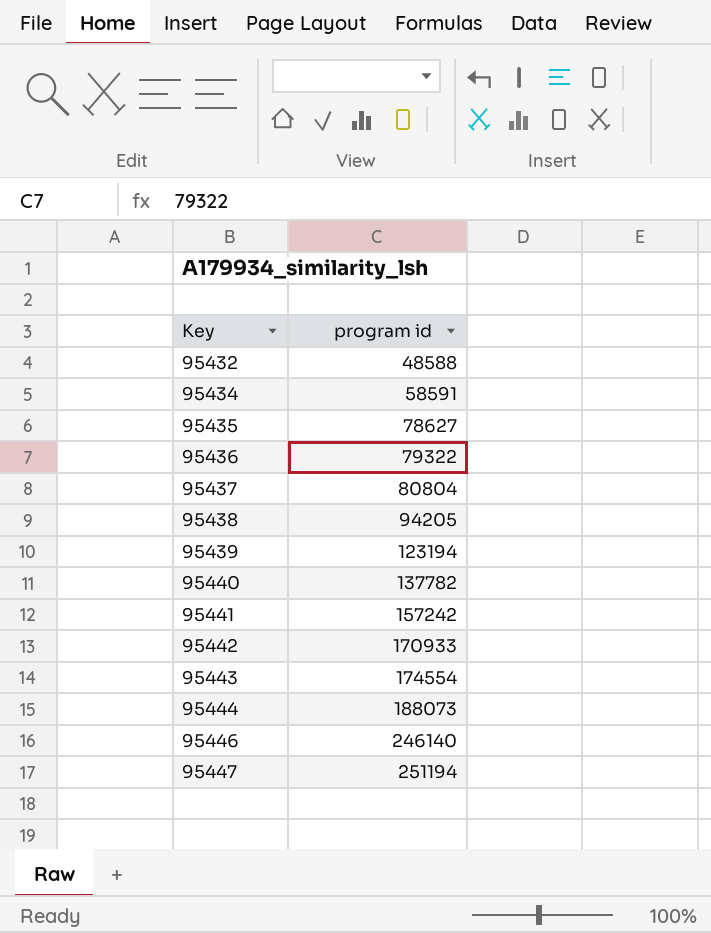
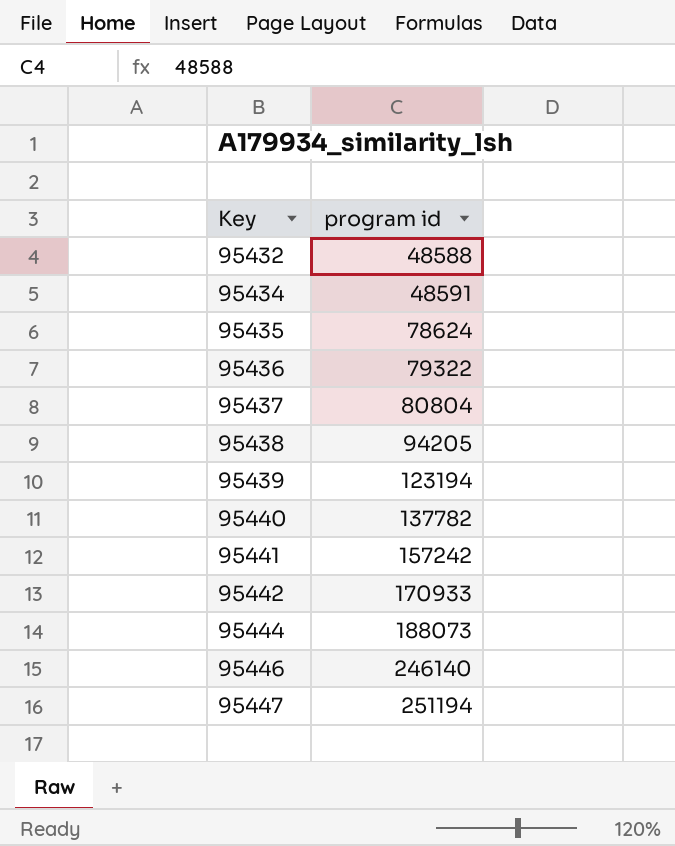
row 95443: 174554 -> none
95434 | program id: 58591 -> 48591
95435 | program id: 78627 -> 78624

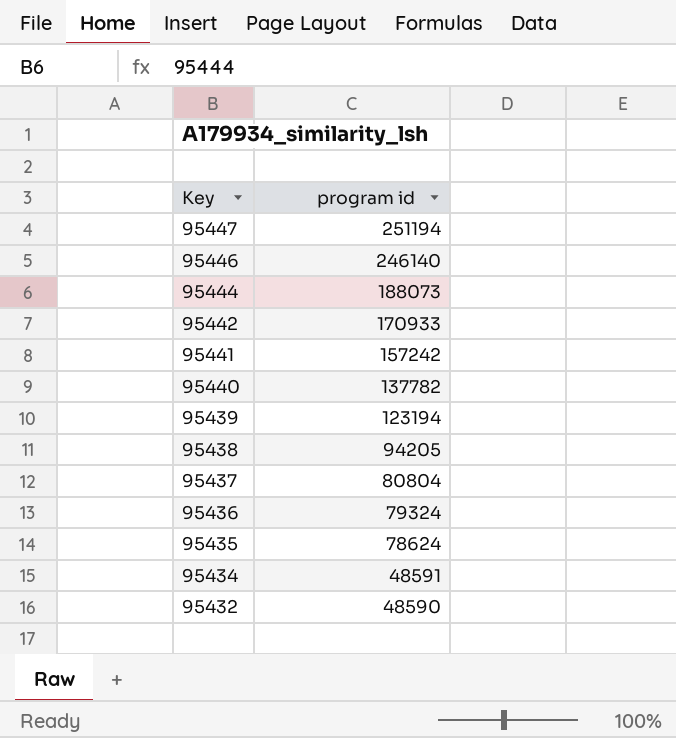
row order: Key ascending -> Key descending
95436 | program id: 79322 -> 79324
95432 | program id: 48588 -> 48590

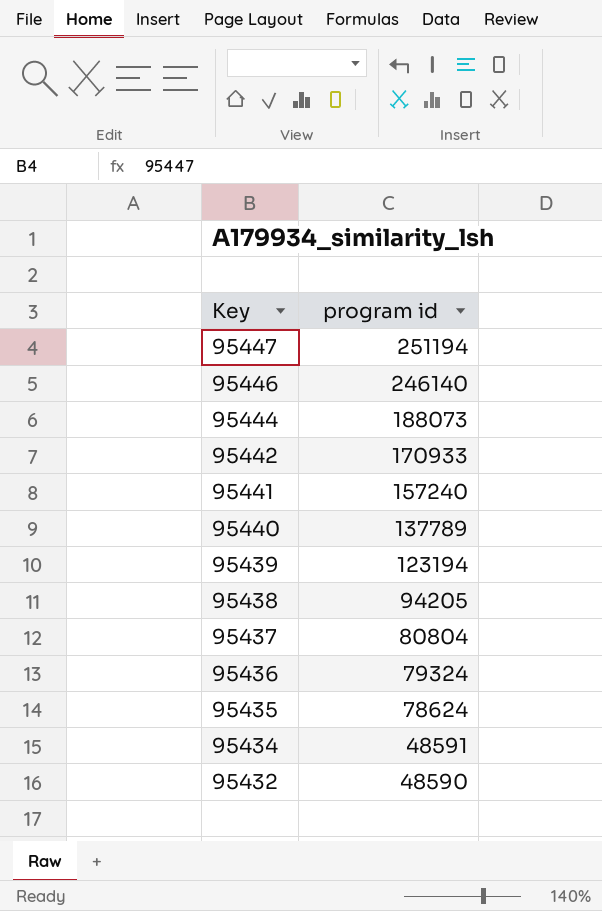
95441 | program id: 157242 -> 157240
95440 | program id: 137782 -> 137789

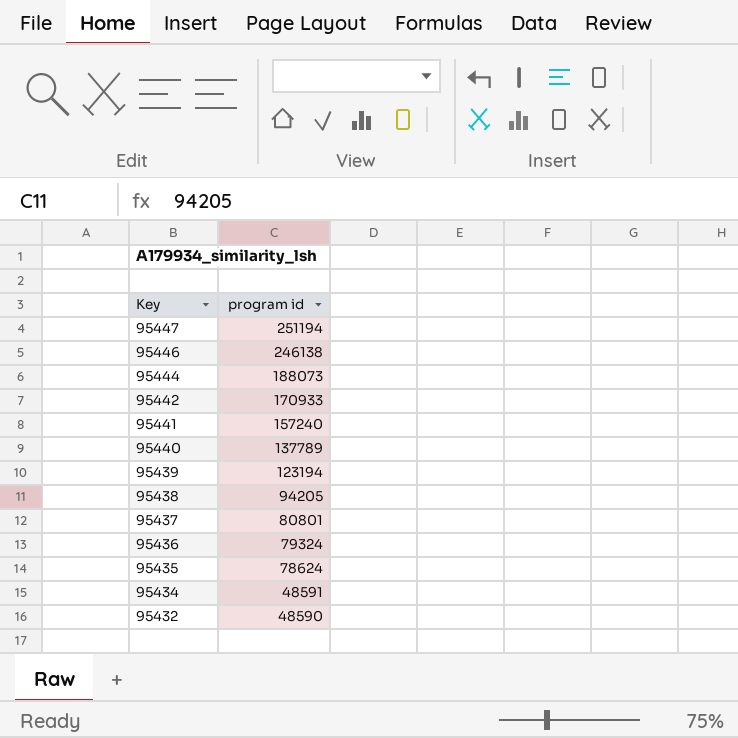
95446 | program id: 246140 -> 246138
95437 | program id: 80804 -> 80801

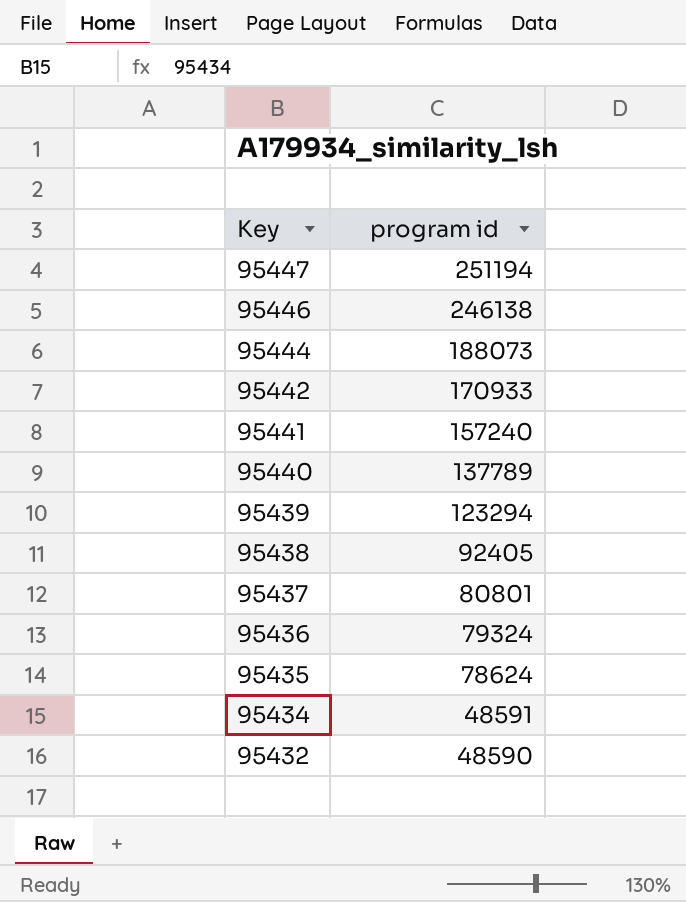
95439 | program id: 123194 -> 123294
95438 | program id: 94205 -> 92405

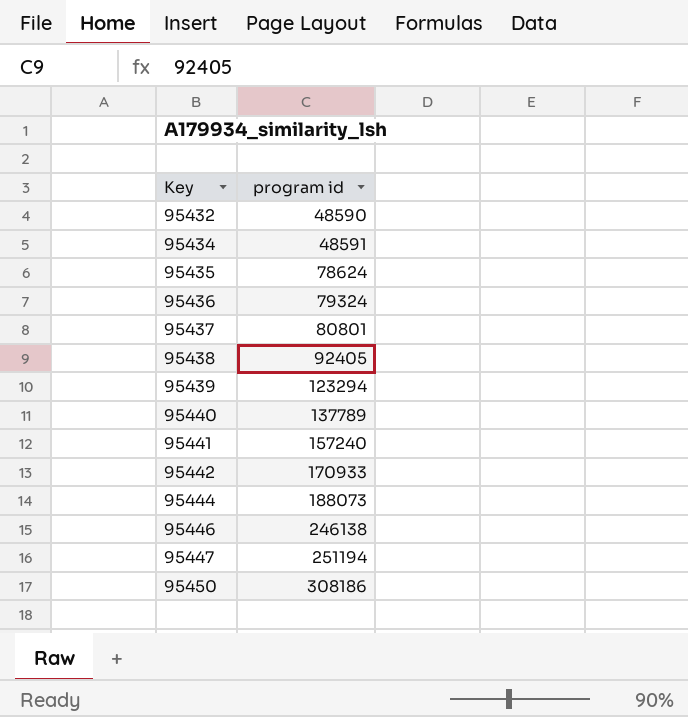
row order: Key descending -> Key ascending
row 95450: none -> 308186

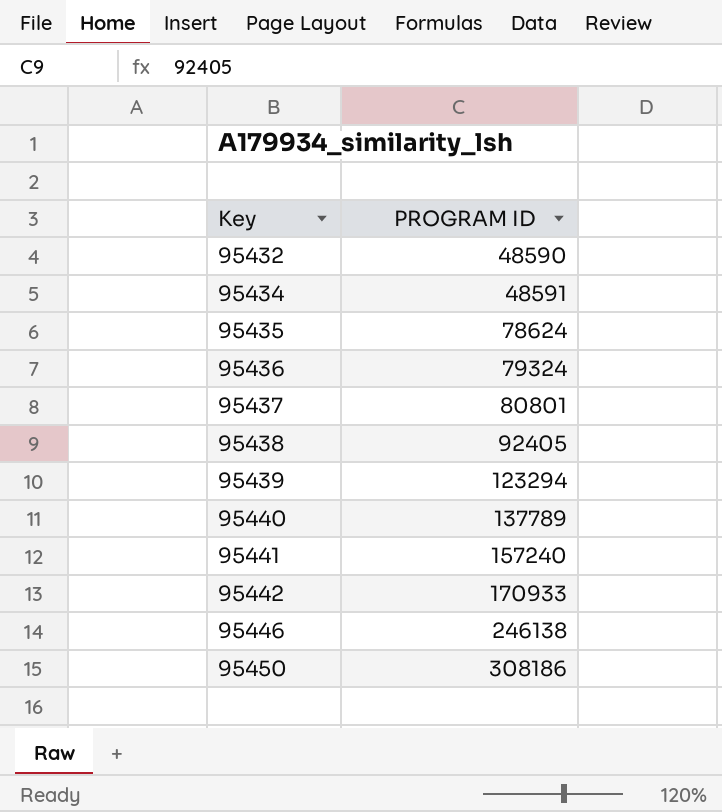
column name: program id -> PROGRAM ID
row 95444: 188073 -> none
row 95447: 251194 -> none

